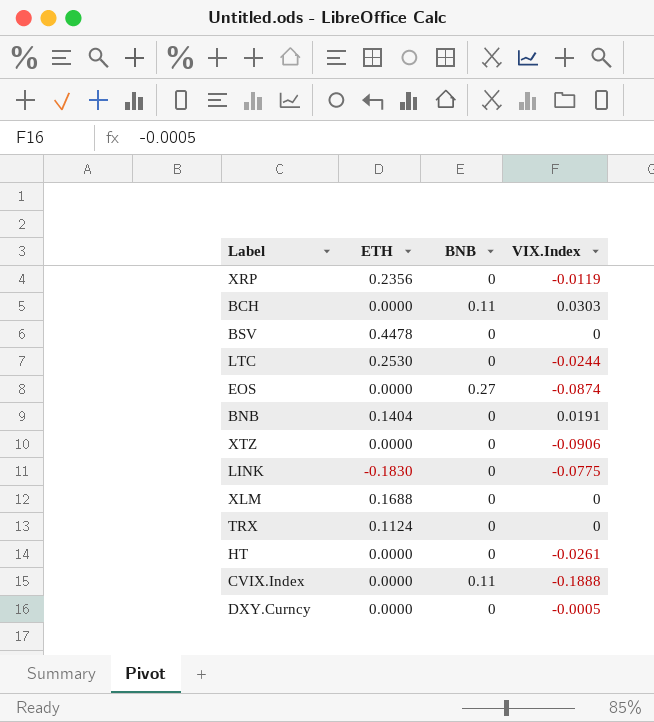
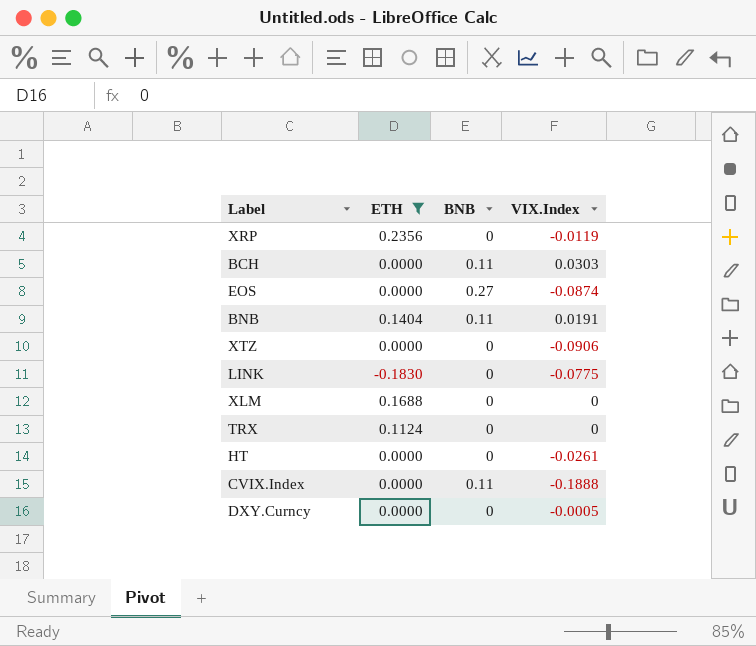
filter: none -> ETH <= 0.2356
BNB | BNB: 0 -> 0.11

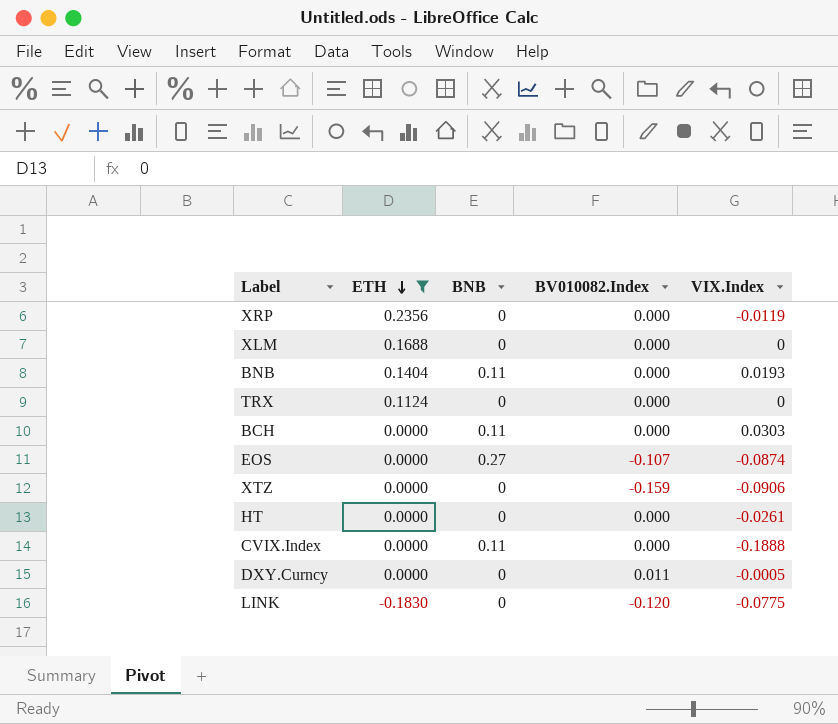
row order: none -> ETH descending
column BV010082.Index | position: none -> 4
BNB | VIX.Index: 0.0191 -> 0.0193

